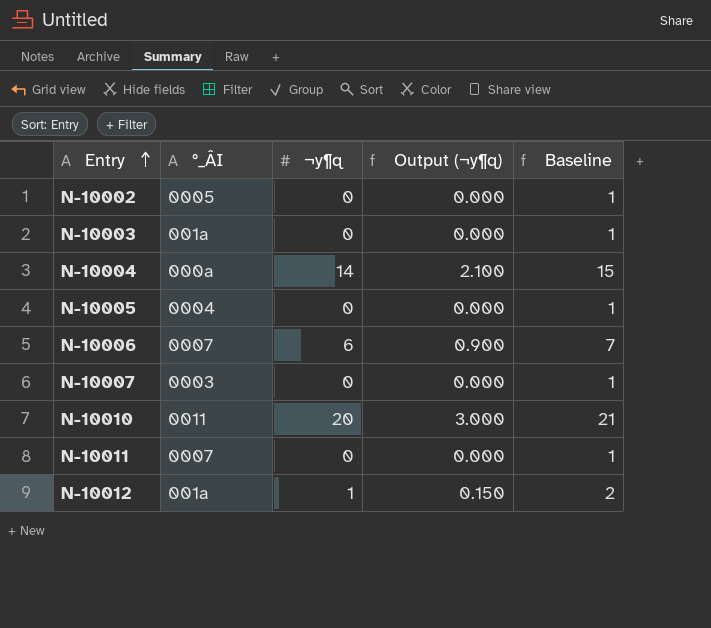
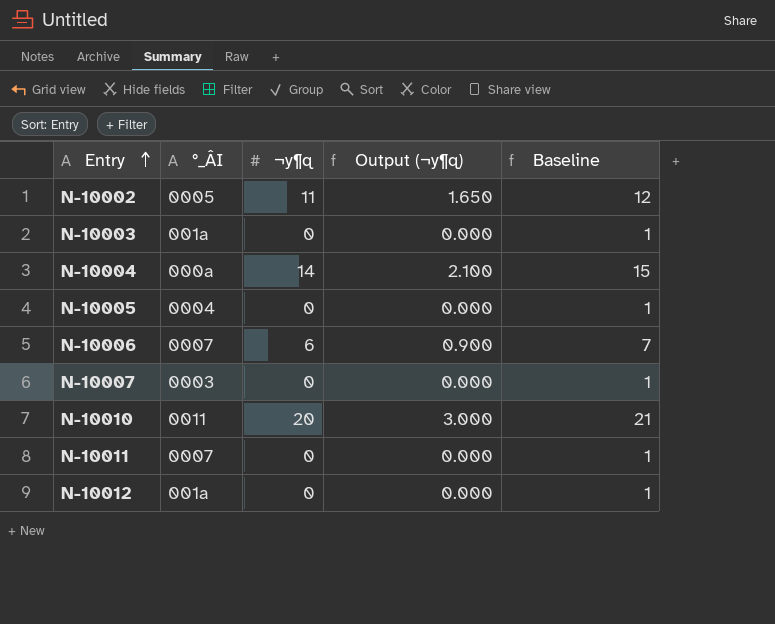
N-10002 | ¬y¶q: 0 -> 11
N-10002 | Output (¬y¶q): 0.000 -> 1.650
N-10002 | Baseline: 1 -> 12
N-10012 | ¬y¶q: 1 -> 0
N-10012 | Output (¬y¶q): 0.150 -> 0.000
N-10012 | Baseline: 2 -> 1

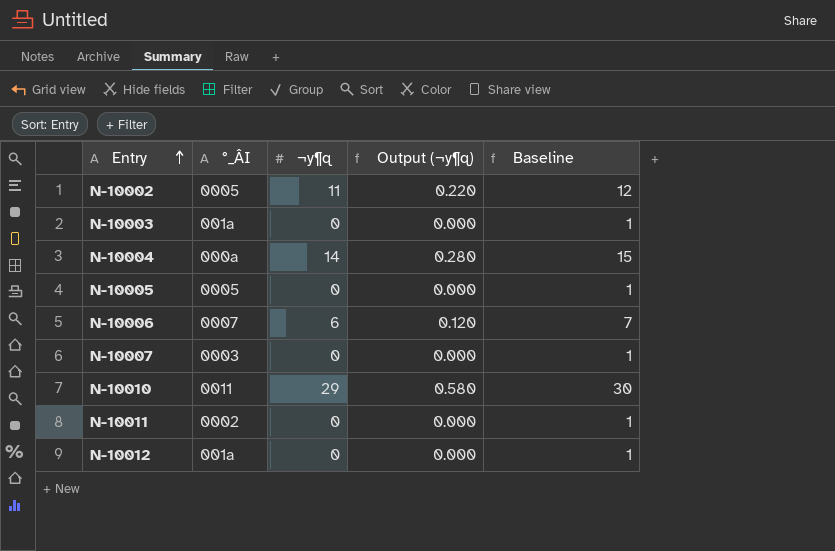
column Output (¬y¶q) | formula: [¬y¶q] * 0.15 -> [¬y¶q] * 0.02
N-10005 | °_ÂI: 0004 -> 0005
N-10010 | ¬y¶q: 20 -> 29
N-10010 | Baseline: 21 -> 30
N-10011 | °_ÂI: 0007 -> 0002

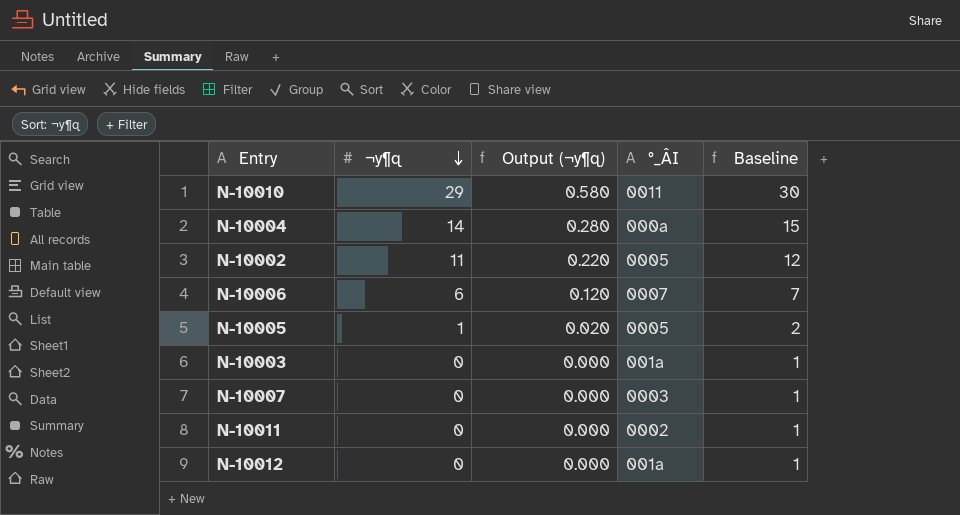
row order: Entry ascending -> ¬y¶q descending
column °_ÂI | position: 2 -> 4
N-10005 | ¬y¶q: 0 -> 1
N-10005 | Output (¬y¶q): 0.000 -> 0.020
N-10005 | Baseline: 1 -> 2

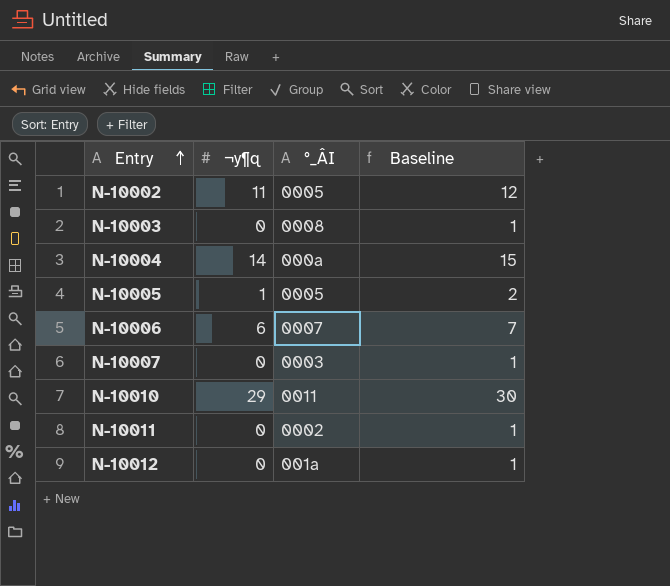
row order: ¬y¶q descending -> Entry ascending
column Output (¬y¶q) | formula: [¬y¶q] * 0.02 -> none
N-10003 | °_ÂI: 001a -> 0008

